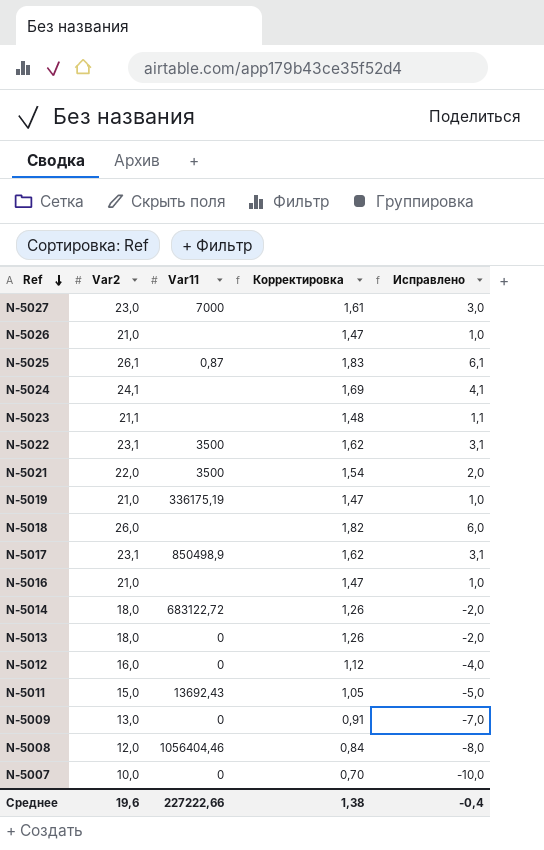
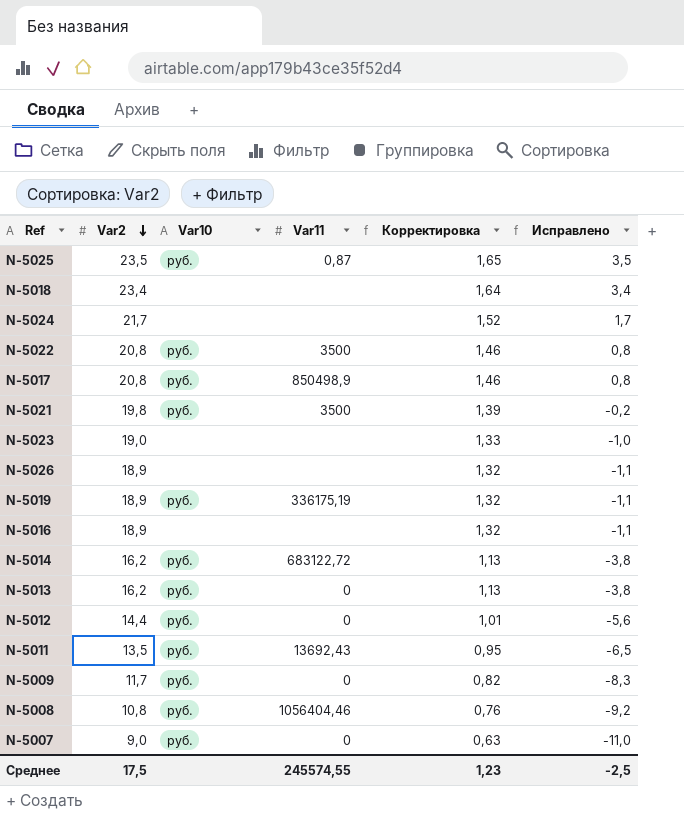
row order: Ref descending -> Var2 descending
column Var10 | position: none -> 3
row N-5027: 23,0 | 7000 | 1,61 | 3,0 -> none
N-5025 | Var2: 26,1 -> 23,5
N-5025 | Корректировка: 1,83 -> 1,65
N-5025 | Исправлено: 6,1 -> 3,5
N-5018 | Var2: 26,0 -> 23,4
N-5018 | Корректировка: 1,82 -> 1,64
N-5018 | Исправлено: 6,0 -> 3,4
N-5024 | Var2: 24,1 -> 21,7
N-5024 | Корректировка: 1,69 -> 1,52
N-5024 | Исправлено: 4,1 -> 1,7
N-5022 | Var2: 23,1 -> 20,8
N-5022 | Корректировка: 1,62 -> 1,46
N-5022 | Исправлено: 3,1 -> 0,8
N-5017 | Var2: 23,1 -> 20,8
N-5017 | Корректировка: 1,62 -> 1,46
N-5017 | Исправлено: 3,1 -> 0,8
N-5021 | Var2: 22,0 -> 19,8
N-5021 | Корректировка: 1,54 -> 1,39
N-5021 | Исправлено: 2,0 -> -0,2
N-5023 | Var2: 21,1 -> 19,0
N-5023 | Корректировка: 1,48 -> 1,33
N-5023 | Исправлено: 1,1 -> -1,0
N-5026 | Var2: 21,0 -> 18,9
N-5026 | Корректировка: 1,47 -> 1,32
N-5026 | Исправлено: 1,0 -> -1,1
N-5019 | Var2: 21,0 -> 18,9
N-5019 | Корректировка: 1,47 -> 1,32
N-5019 | Исправлено: 1,0 -> -1,1
N-5016 | Var2: 21,0 -> 18,9
N-5016 | Корректировка: 1,47 -> 1,32
N-5016 | Исправлено: 1,0 -> -1,1
N-5014 | Var2: 18,0 -> 16,2
N-5014 | Корректировка: 1,26 -> 1,13
N-5014 | Исправлено: -2,0 -> -3,8
N-5013 | Var2: 18,0 -> 16,2
N-5013 | Корректировка: 1,26 -> 1,13
N-5013 | Исправлено: -2,0 -> -3,8
N-5012 | Var2: 16,0 -> 14,4
N-5012 | Корректировка: 1,12 -> 1,01
N-5012 | Исправлено: -4,0 -> -5,6
N-5011 | Var2: 15,0 -> 13,5
N-5011 | Корректировка: 1,05 -> 0,95
N-5011 | Исправлено: -5,0 -> -6,5
N-5009 | Var2: 13,0 -> 11,7
N-5009 | Корректировка: 0,91 -> 0,82
N-5009 | Исправлено: -7,0 -> -8,3
N-5008 | Var2: 12,0 -> 10,8
N-5008 | Корректировка: 0,84 -> 0,76
N-5008 | Исправлено: -8,0 -> -9,2
N-5007 | Var2: 10,0 -> 9,0
N-5007 | Корректировка: 0,70 -> 0,63
N-5007 | Исправлено: -10,0 -> -11,0
Среднее | Var2: 19,6 -> 17,5
Среднее | Var11: 227222,66 -> 245574,55
Среднее | Корректировка: 1,38 -> 1,23
Среднее | Исправлено: -0,4 -> -2,5

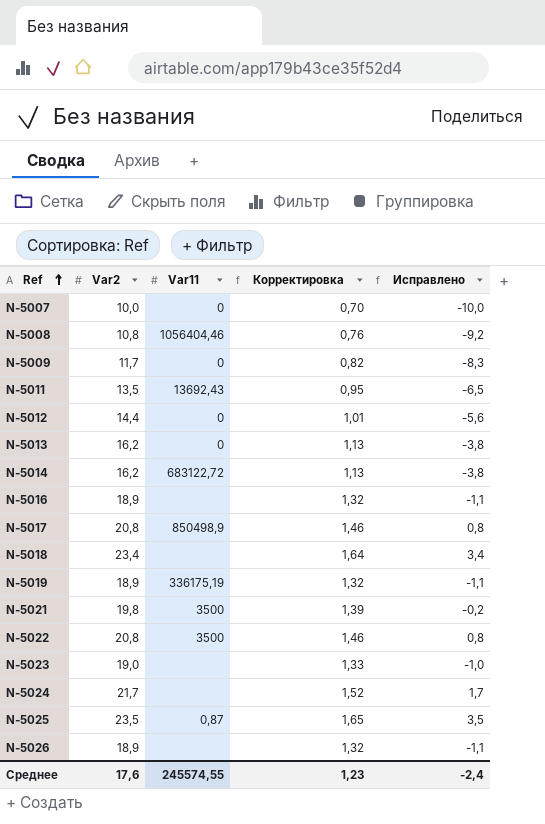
row order: Var2 descending -> Ref ascending
column Var10 | position: 3 -> none
N-5007 | Var2: 9,0 -> 10,0
N-5007 | Корректировка: 0,63 -> 0,70
N-5007 | Исправлено: -11,0 -> -10,0
Среднее | Var2: 17,5 -> 17,6
Среднее | Исправлено: -2,5 -> -2,4

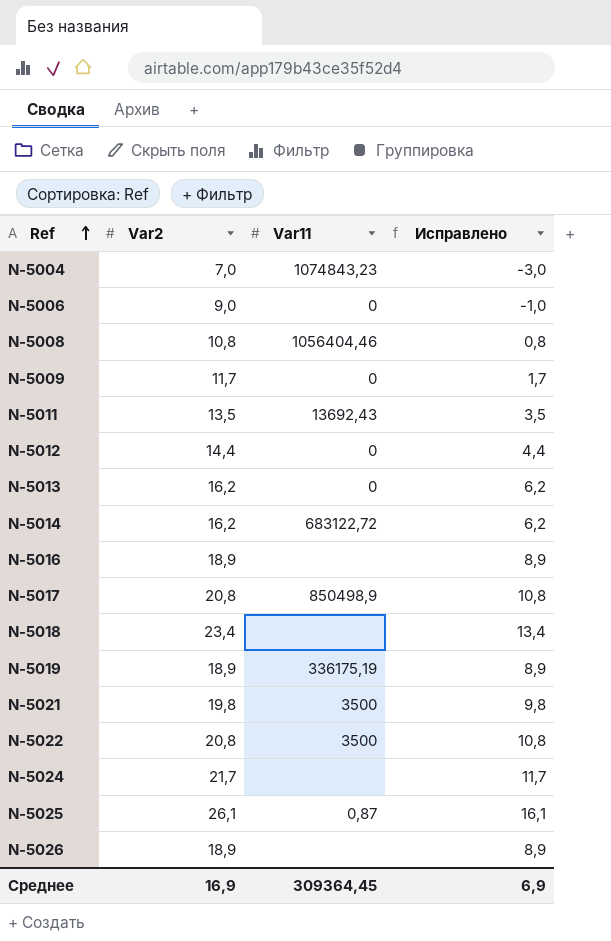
column Корректировка | formula: [Var2] * 0,07 -> none
column Исправлено | formula: [Var2] - 20 -> [Var2] - 10
row N-5007: 10,0 | 0 | 0,70 | -10,0 -> none
row N-5023: 19,0 | none | 1,33 | -1,0 -> none
row N-5004: none -> 7,0 | 1074843,23 | -3,0
row N-5006: none -> 9,0 | 0 | -1,0
N-5025 | Var2: 23,5 -> 26,1
Среднее | Var2: 17,6 -> 16,9
Среднее | Var11: 245574,55 -> 309364,45
Среднее | Исправлено: -2,4 -> 6,9

